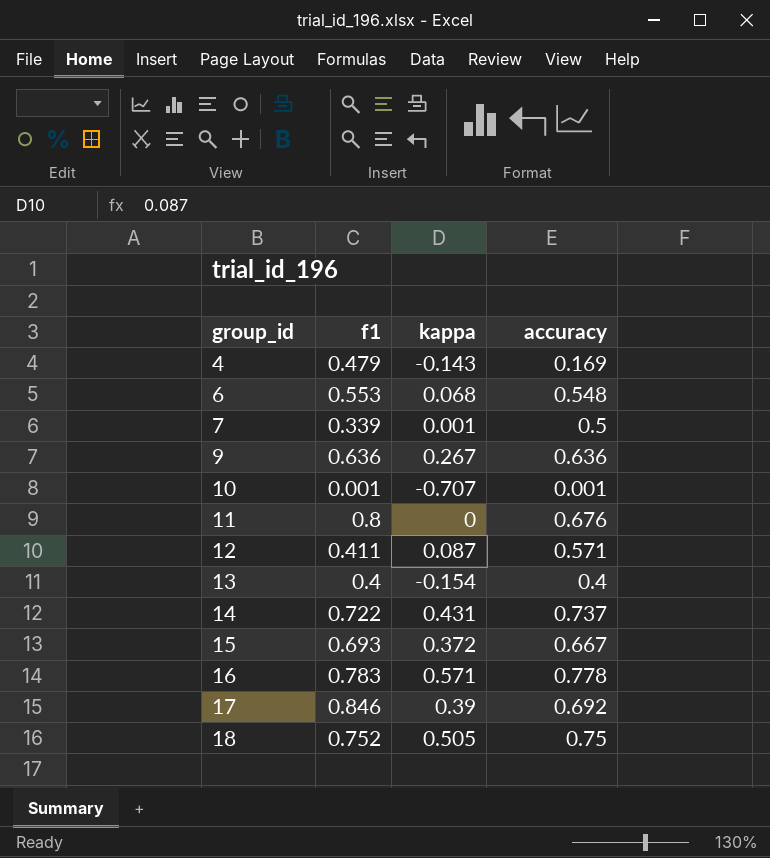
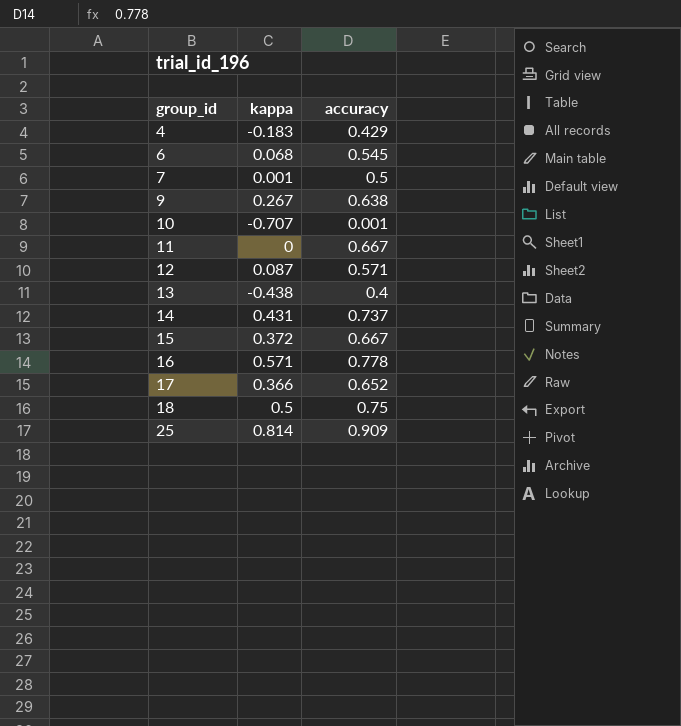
column f1 | position: 2 -> none
4 | kappa: -0.143 -> -0.183
4 | accuracy: 0.169 -> 0.429
6 | accuracy: 0.548 -> 0.545
9 | accuracy: 0.636 -> 0.638
11 | accuracy: 0.676 -> 0.667
13 | kappa: -0.154 -> -0.438
17 | kappa: 0.39 -> 0.366
17 | accuracy: 0.692 -> 0.652
18 | kappa: 0.505 -> 0.5
row 25: none -> 0.814 | 0.909

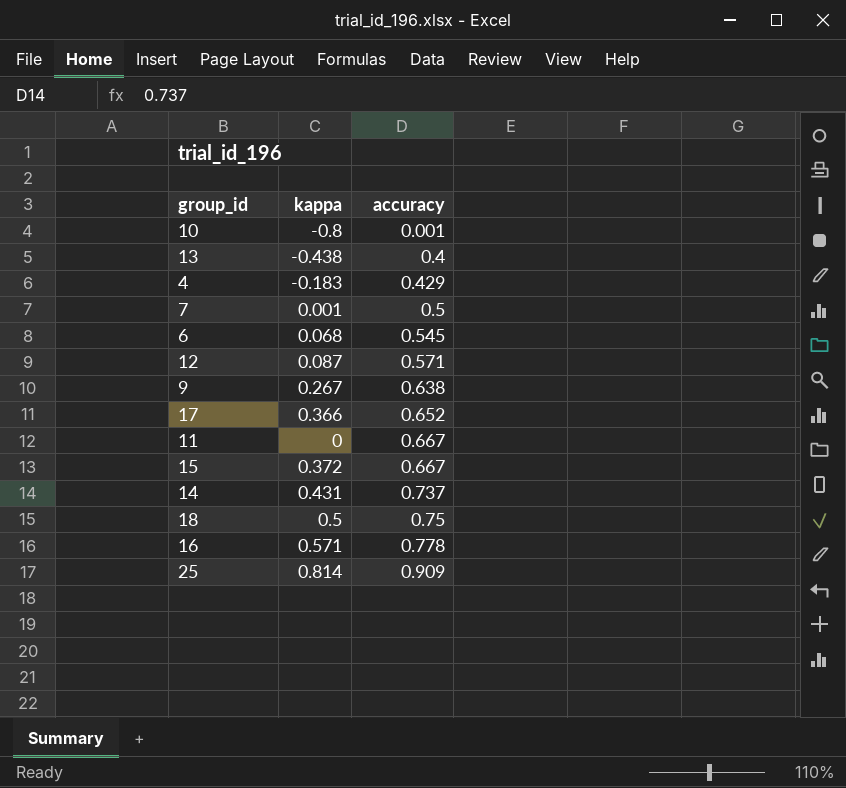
row order: group_id ascending -> accuracy ascending
10 | kappa: -0.707 -> -0.8

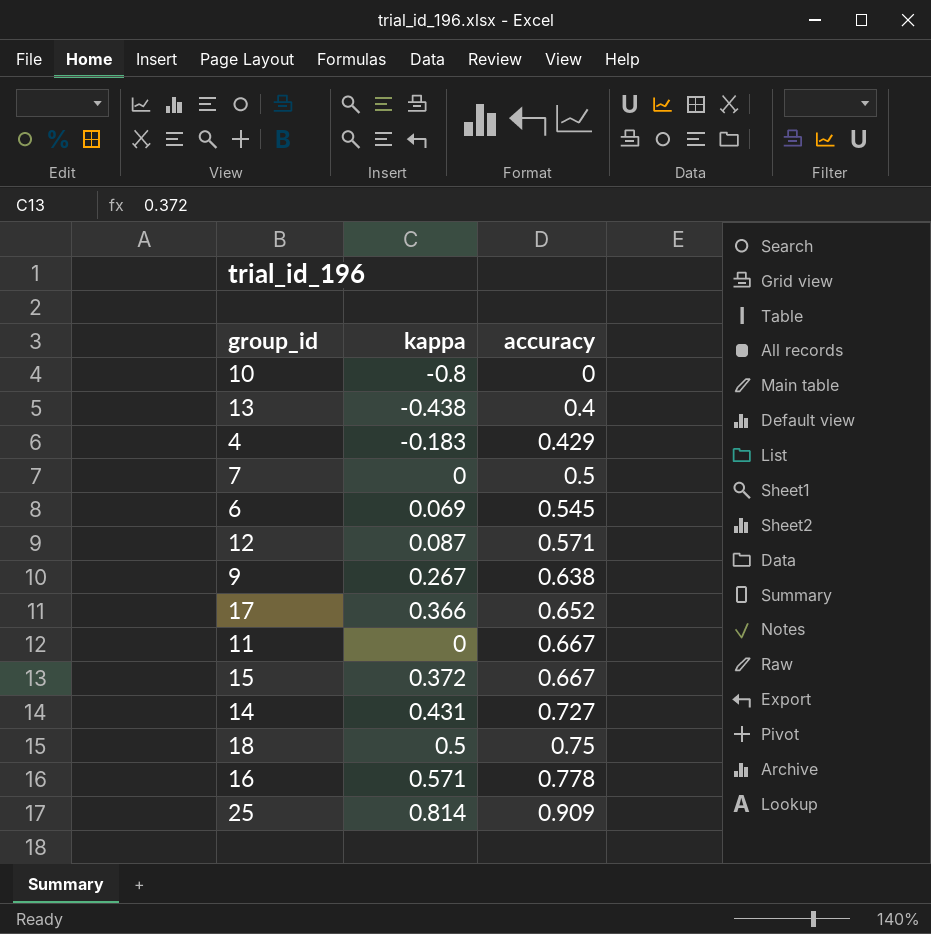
10 | accuracy: 0.001 -> 0
7 | kappa: 0.001 -> 0
6 | kappa: 0.068 -> 0.069
14 | accuracy: 0.737 -> 0.727

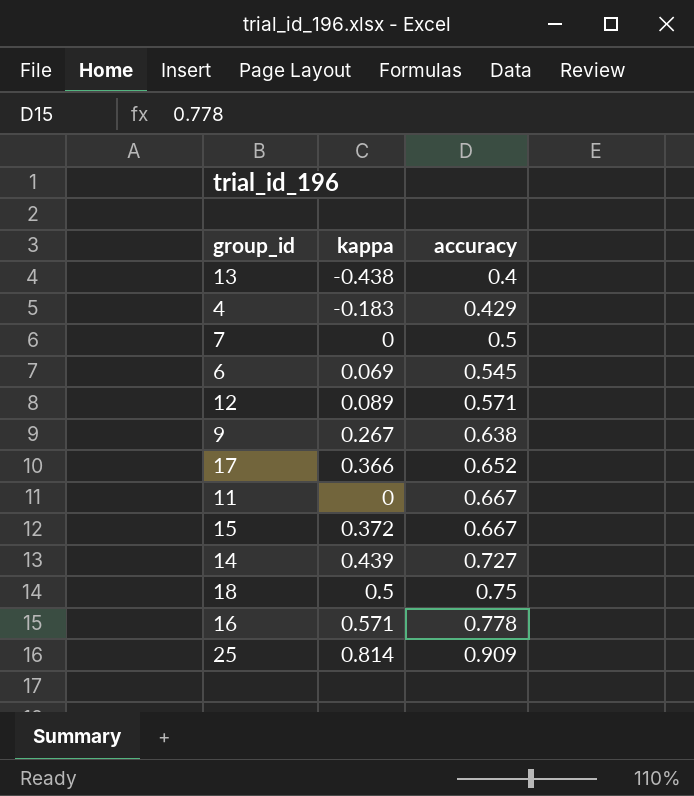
row 10: -0.8 | 0 -> none
12 | kappa: 0.087 -> 0.089
14 | kappa: 0.431 -> 0.439

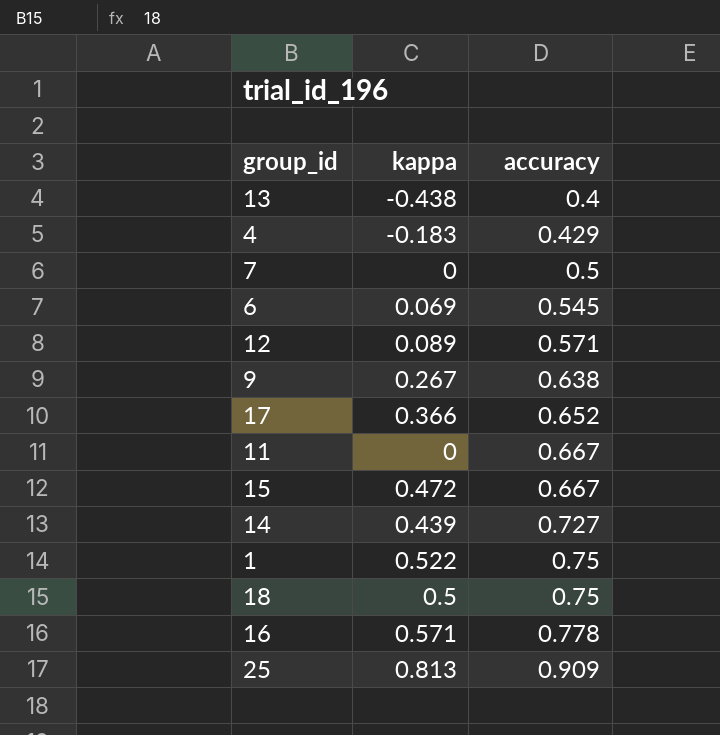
15 | kappa: 0.372 -> 0.472
row 1: none -> 0.522 | 0.75
25 | kappa: 0.814 -> 0.813

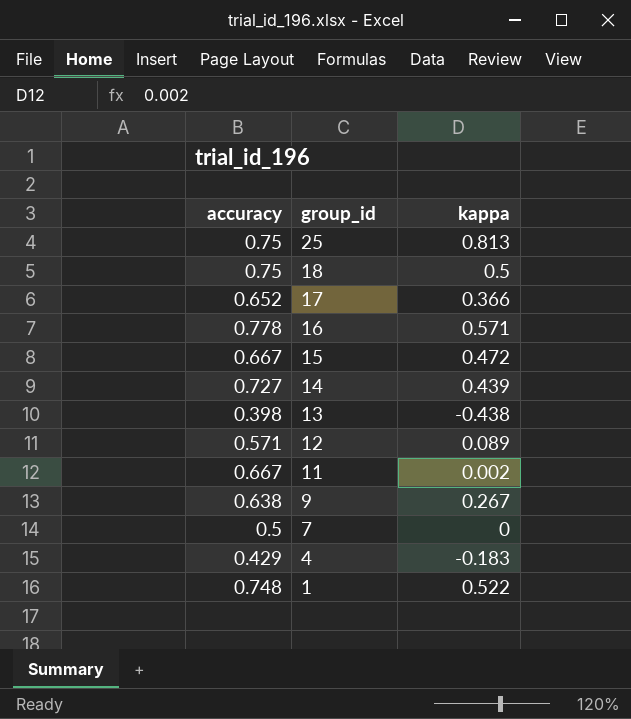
row order: accuracy ascending -> group_id descending
column accuracy | position: 3 -> 1
row 6: 0.069 | 0.545 -> none
25 | accuracy: 0.909 -> 0.75
13 | accuracy: 0.4 -> 0.398
11 | kappa: 0 -> 0.002
1 | accuracy: 0.75 -> 0.748

